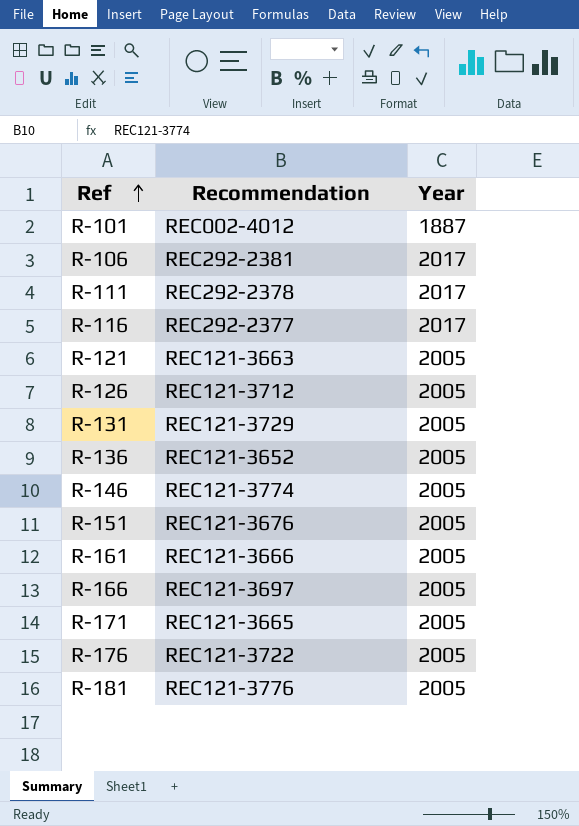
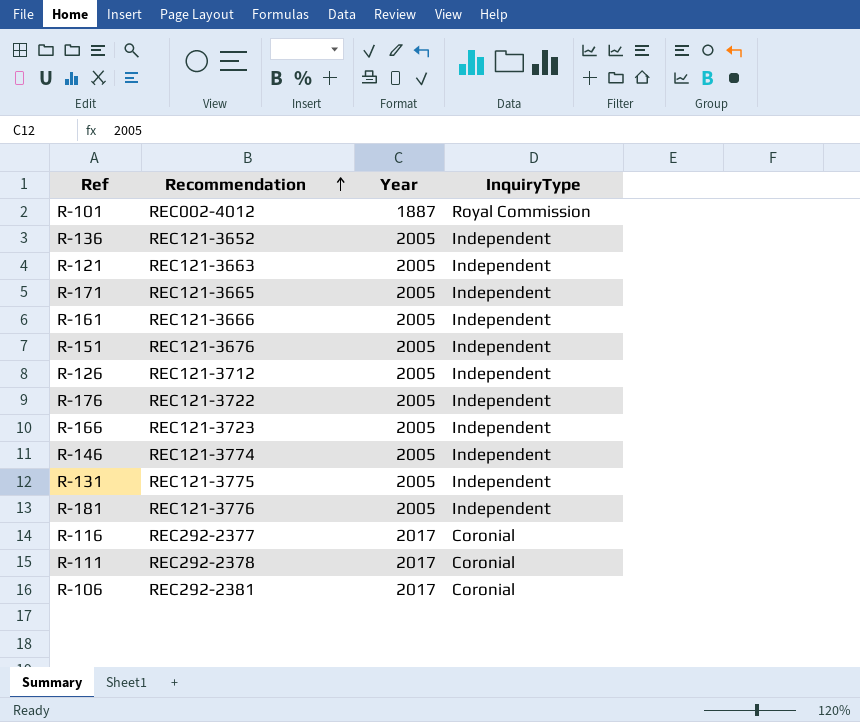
row order: Ref ascending -> Recommendation ascending
column InquiryType | position: none -> 4
R-166 | Recommendation: REC121-3697 -> REC121-3723
R-131 | Recommendation: REC121-3729 -> REC121-3775

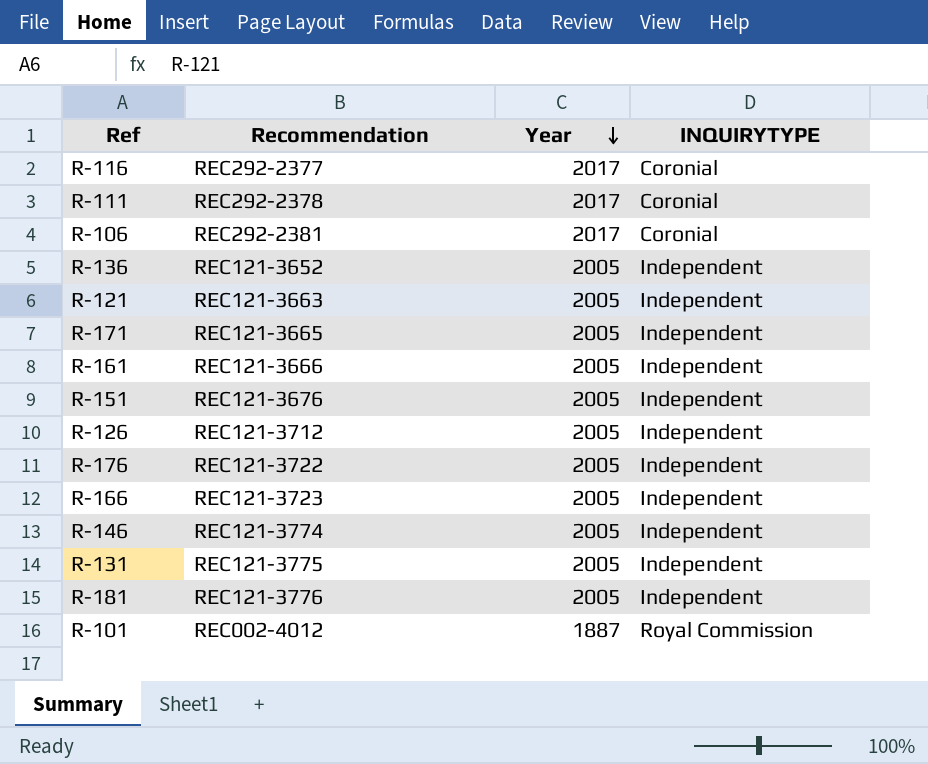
row order: Recommendation ascending -> Year descending
column name: InquiryType -> INQUIRYTYPE

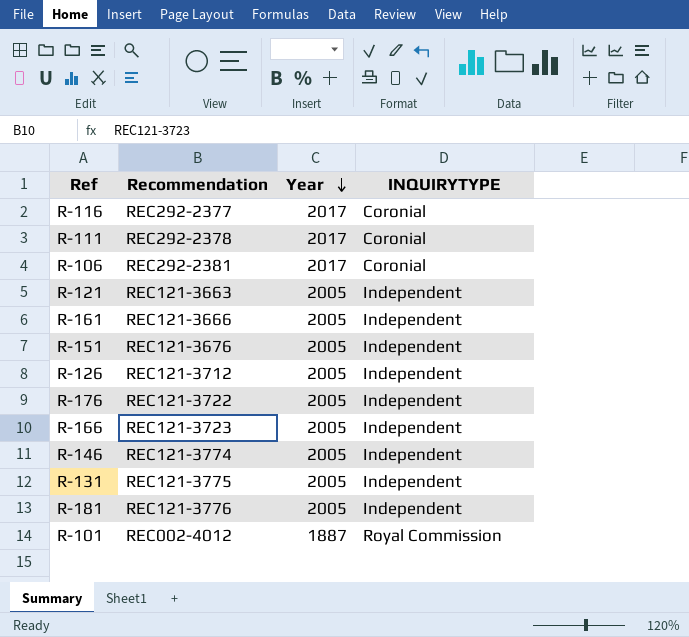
row R-136: REC121-3652 | 2005 | Independent -> none
row R-171: REC121-3665 | 2005 | Independent -> none

